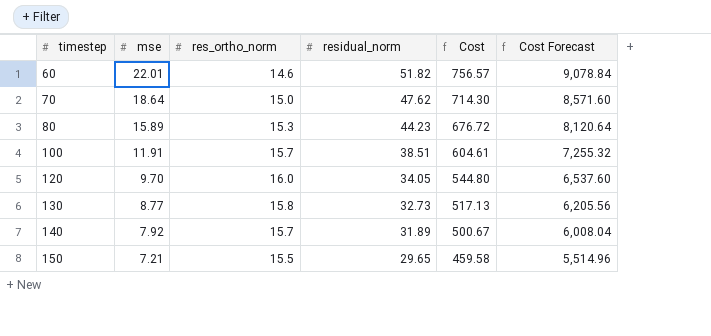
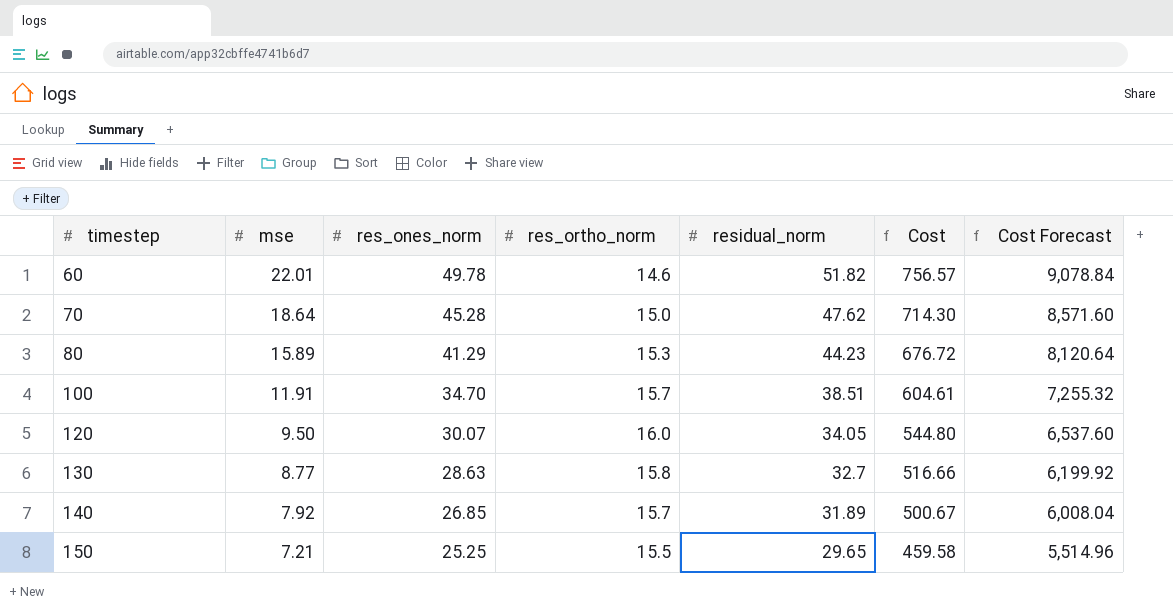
column res_ones_norm | position: none -> 3
120 | mse: 9.70 -> 9.50
130 | residual_norm: 32.73 -> 32.7
130 | Cost: 517.13 -> 516.66
130 | Cost Forecast: 6,205.56 -> 6,199.92

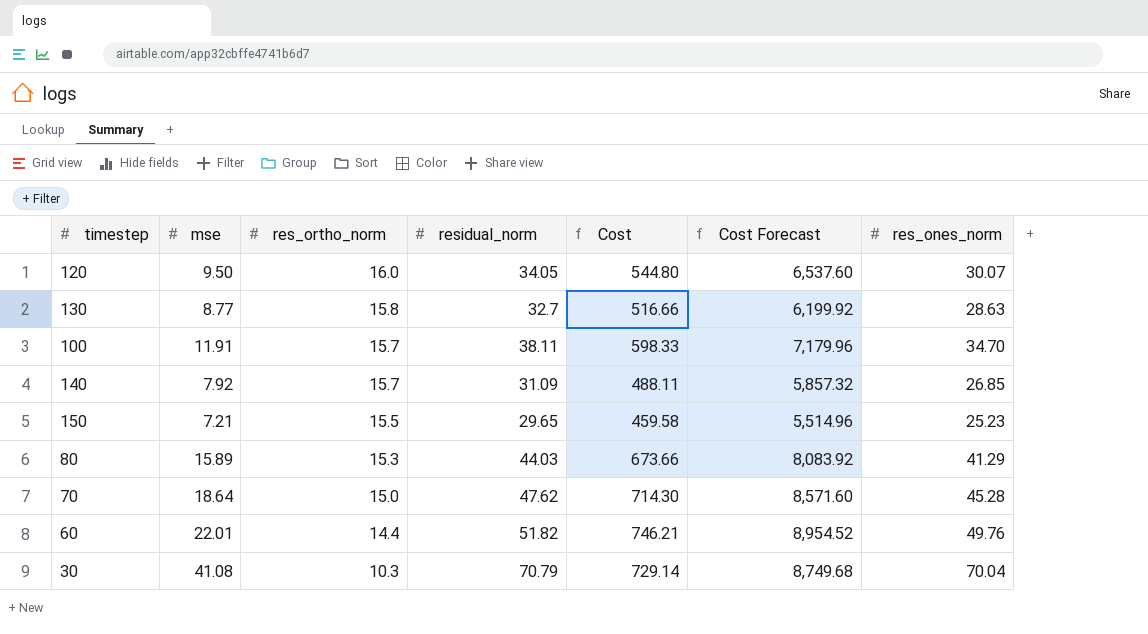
row order: timestep ascending -> res_ortho_norm descending
column res_ones_norm | position: 3 -> 7
100 | residual_norm: 38.51 -> 38.11
100 | Cost: 604.61 -> 598.33
100 | Cost Forecast: 7,255.32 -> 7,179.96
140 | residual_norm: 31.89 -> 31.09
140 | Cost: 500.67 -> 488.11
140 | Cost Forecast: 6,008.04 -> 5,857.32
150 | res_ones_norm: 25.25 -> 25.23
80 | residual_norm: 44.23 -> 44.03
80 | Cost: 676.72 -> 673.66
80 | Cost Forecast: 8,120.64 -> 8,083.92
60 | res_ortho_norm: 14.6 -> 14.4
60 | Cost: 756.57 -> 746.21
60 | Cost Forecast: 9,078.84 -> 8,954.52
60 | res_ones_norm: 49.78 -> 49.76
row 30: none -> 41.08 | 10.3 | 70.79 | 729.14 | 8,749.68 | 70.04

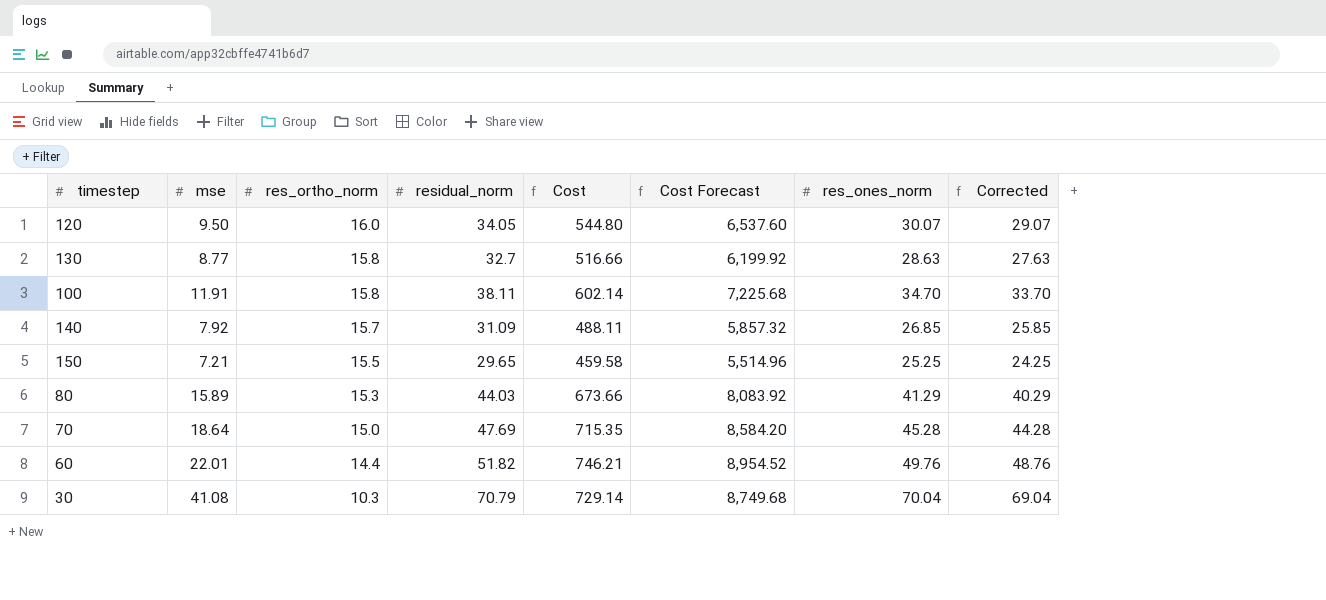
column Corrected | formula: none -> [res_ones_norm] - 1
100 | res_ortho_norm: 15.7 -> 15.8
100 | Cost: 598.33 -> 602.14
100 | Cost Forecast: 7,179.96 -> 7,225.68
150 | res_ones_norm: 25.23 -> 25.25
70 | residual_norm: 47.62 -> 47.69
70 | Cost: 714.30 -> 715.35
70 | Cost Forecast: 8,571.60 -> 8,584.20

